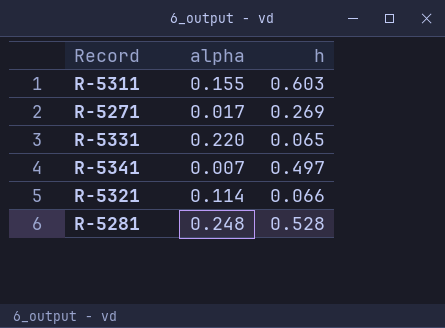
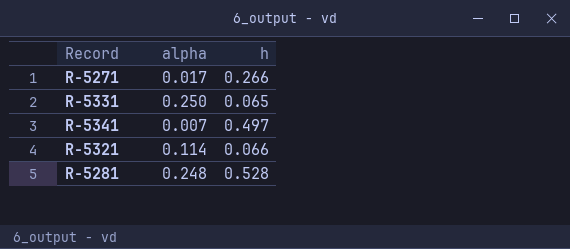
row R-5311: 0.155 | 0.603 -> none
R-5271 | h: 0.269 -> 0.266
R-5331 | alpha: 0.220 -> 0.250

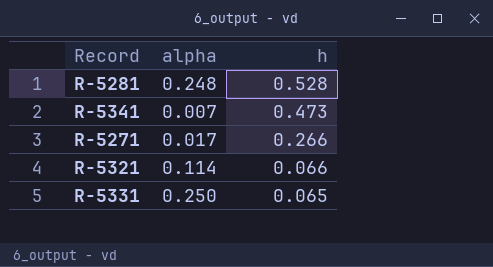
row order: none -> h descending
R-5341 | h: 0.497 -> 0.473

